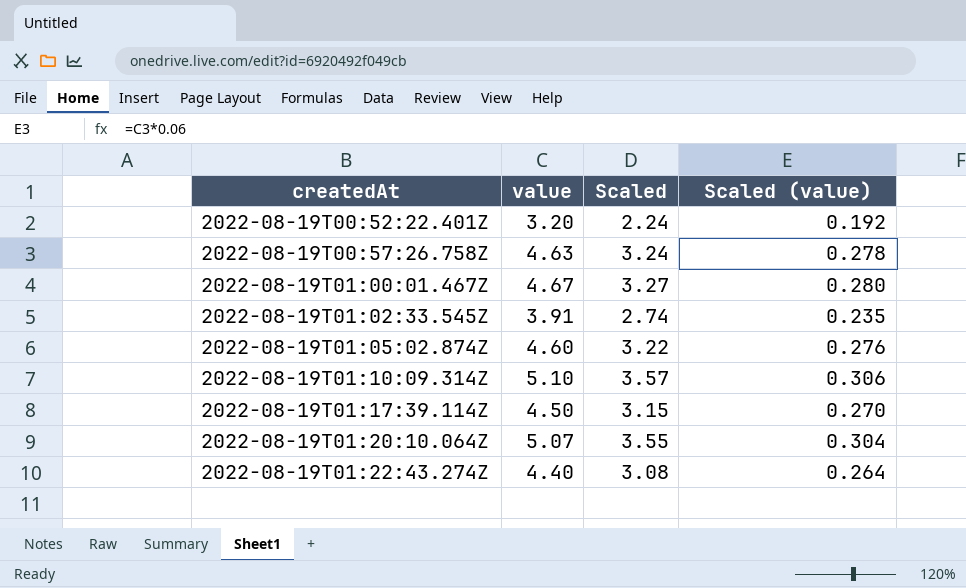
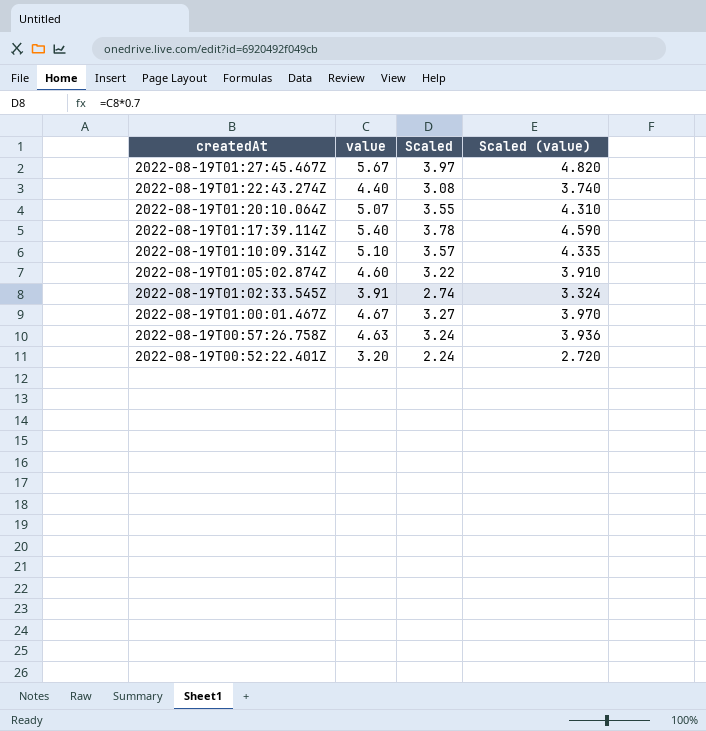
row order: createdAt ascending -> createdAt descending
column Scaled (value) | formula: [value] * 0.06 -> [value] * 0.85
row 2022-08-19T01:27:45.467Z: none -> 5.67 | 3.97 | 4.820
2022-08-19T01:17:39.114Z | value: 4.50 -> 5.40
2022-08-19T01:17:39.114Z | Scaled: 3.15 -> 3.78

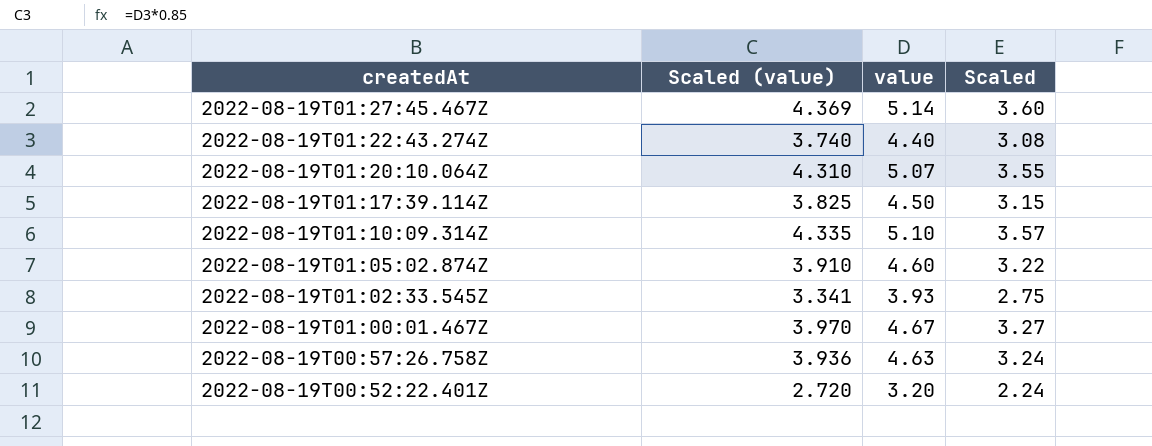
column Scaled (value) | position: 4 -> 2
2022-08-19T01:27:45.467Z | Scaled (value): 4.820 -> 4.369
2022-08-19T01:27:45.467Z | value: 5.67 -> 5.14
2022-08-19T01:27:45.467Z | Scaled: 3.97 -> 3.60
2022-08-19T01:17:39.114Z | Scaled (value): 4.590 -> 3.825
2022-08-19T01:17:39.114Z | value: 5.40 -> 4.50
2022-08-19T01:17:39.114Z | Scaled: 3.78 -> 3.15
2022-08-19T01:02:33.545Z | Scaled (value): 3.324 -> 3.341
2022-08-19T01:02:33.545Z | value: 3.91 -> 3.93
2022-08-19T01:02:33.545Z | Scaled: 2.74 -> 2.75

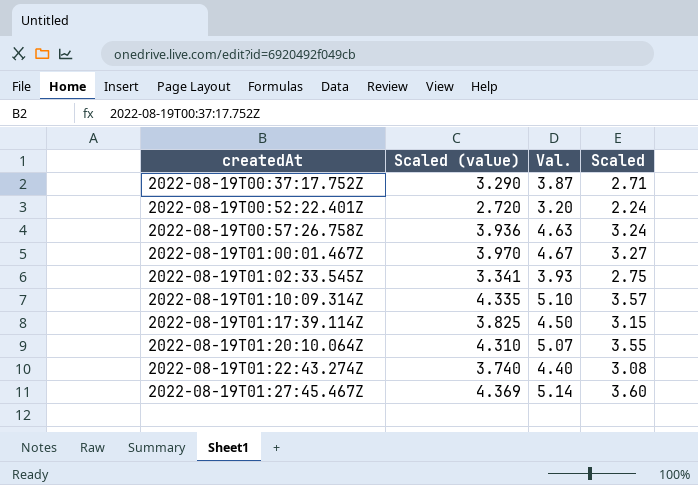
row order: createdAt descending -> createdAt ascending
column name: value -> Val.
row 2022-08-19T01:05:02.874Z: 3.910 | 4.60 | 3.22 -> none
row 2022-08-19T00:37:17.752Z: none -> 3.290 | 3.87 | 2.71

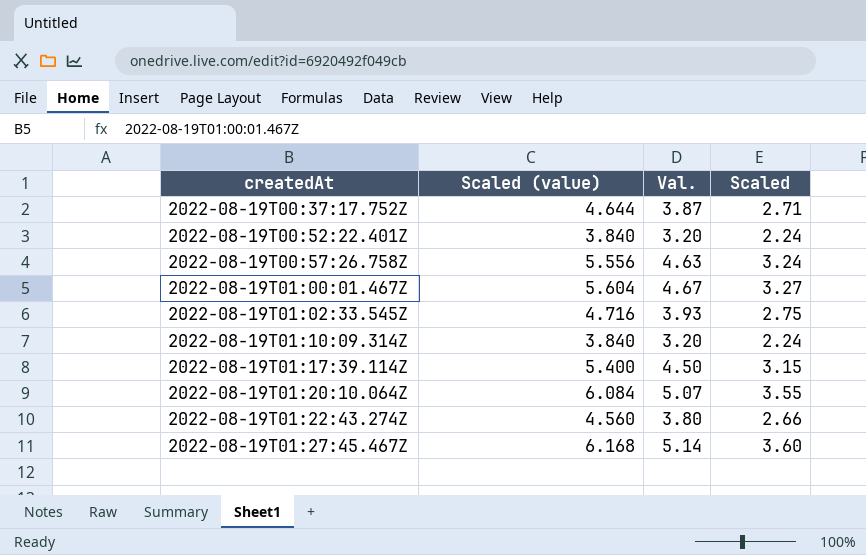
column Scaled (value) | formula: [Val.] * 0.85 -> [Val.] * 1.2
2022-08-19T01:10:09.314Z | Val.: 5.10 -> 3.20
2022-08-19T01:10:09.314Z | Scaled: 3.57 -> 2.24
2022-08-19T01:22:43.274Z | Val.: 4.40 -> 3.80
2022-08-19T01:22:43.274Z | Scaled: 3.08 -> 2.66

